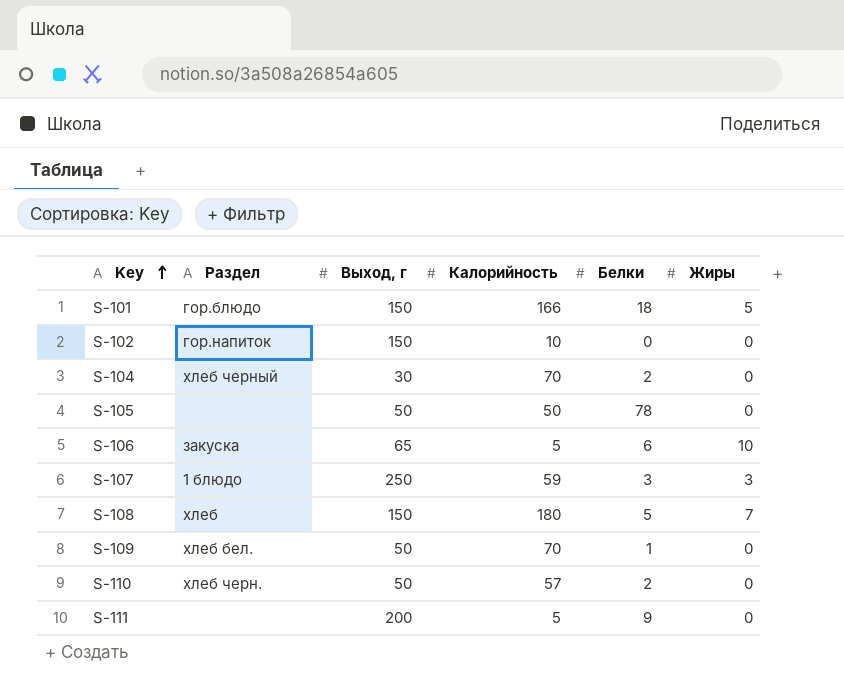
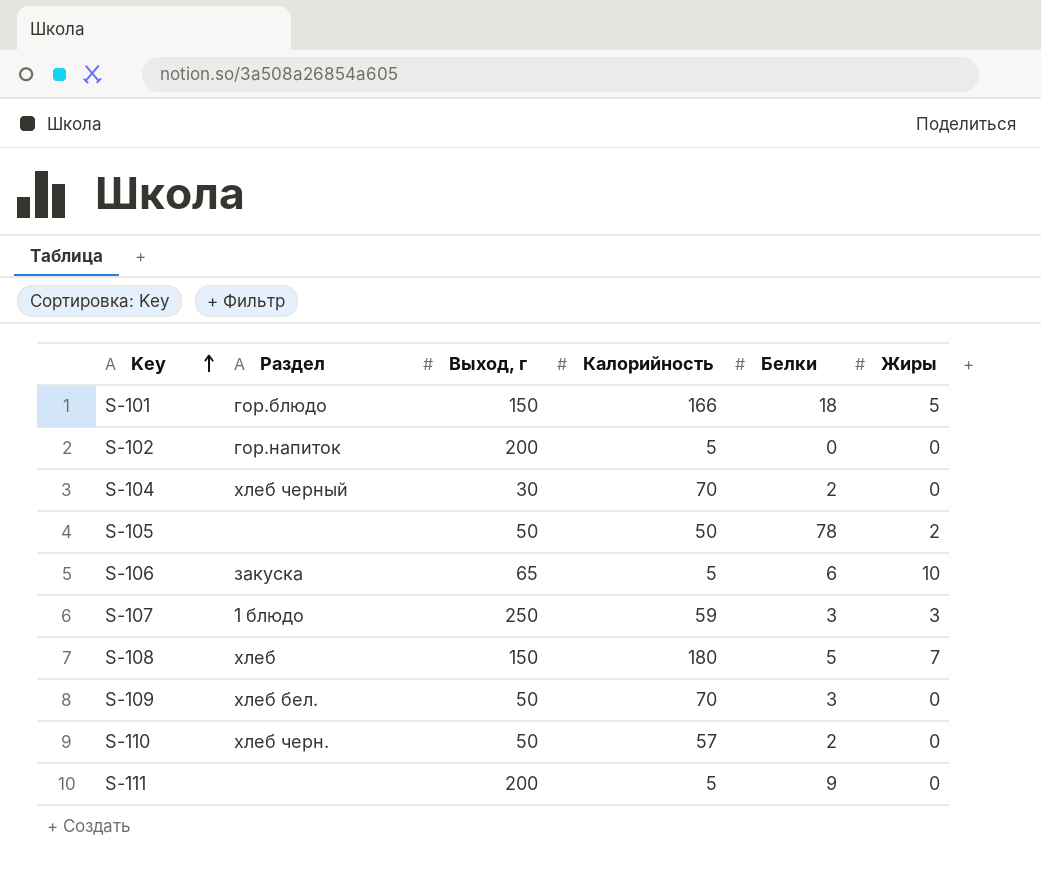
S-102 | Выход, г: 150 -> 200
S-102 | Калорийность: 10 -> 5
S-105 | Жиры: 0 -> 2
S-109 | Белки: 1 -> 3

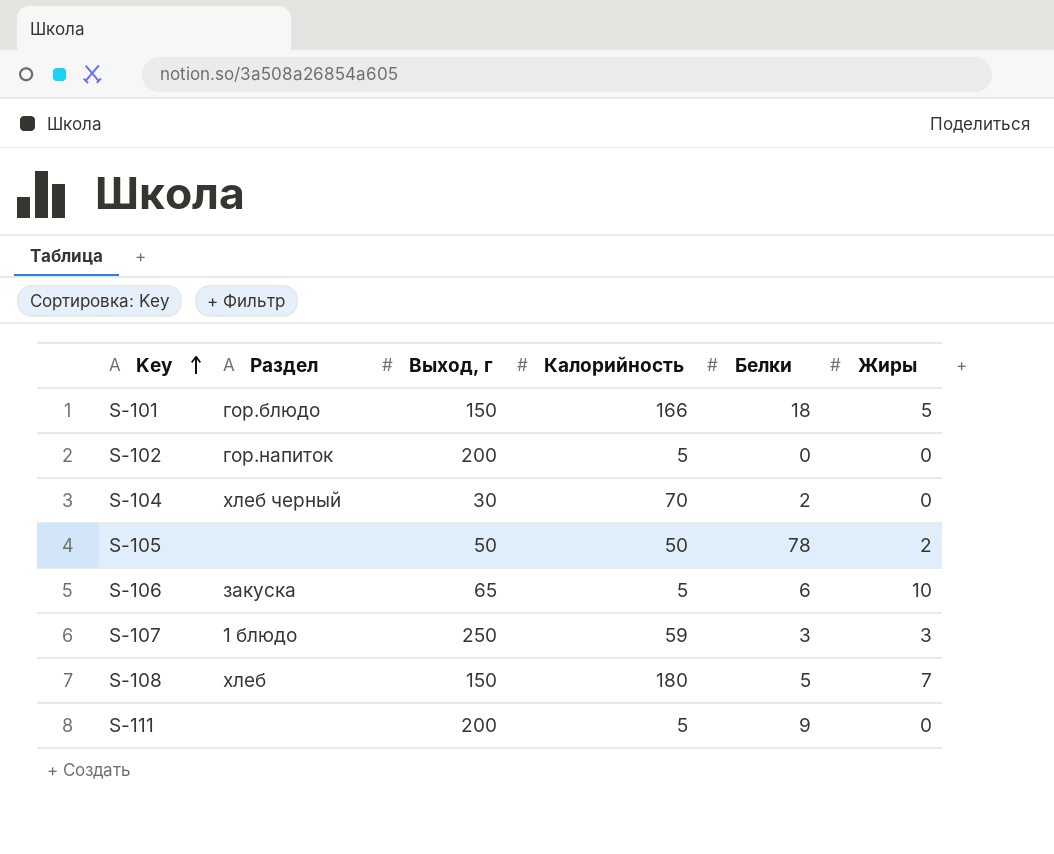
row S-109: хлеб бел. | 50 | 70 | 3 | 0 -> none
row S-110: хлеб черн. | 50 | 57 | 2 | 0 -> none

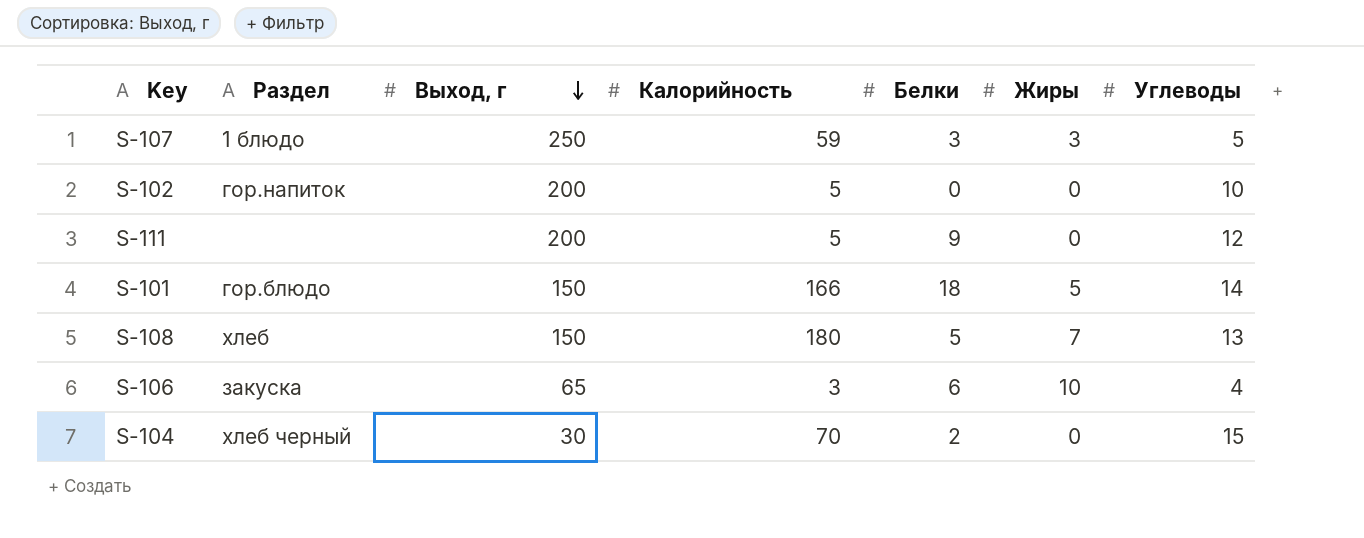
row order: Key ascending -> Выход, г descending
column Углеводы | position: none -> 7
row S-105: none | 50 | 50 | 78 | 2 -> none
S-106 | Калорийность: 5 -> 3

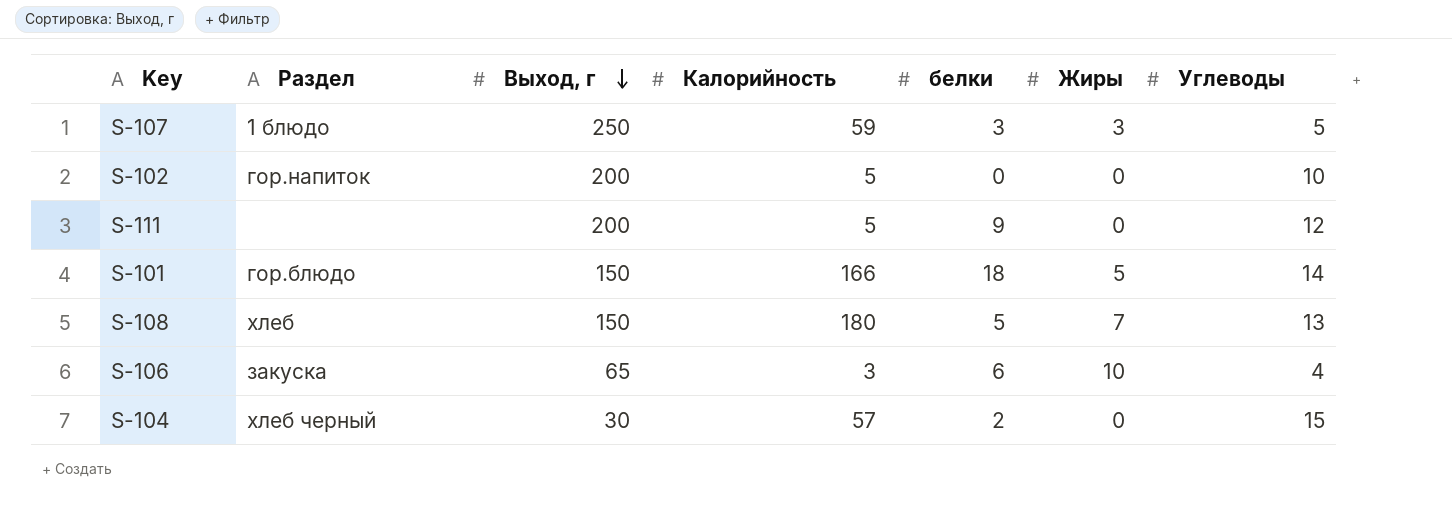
column name: Белки -> белки
S-104 | Калорийность: 70 -> 57

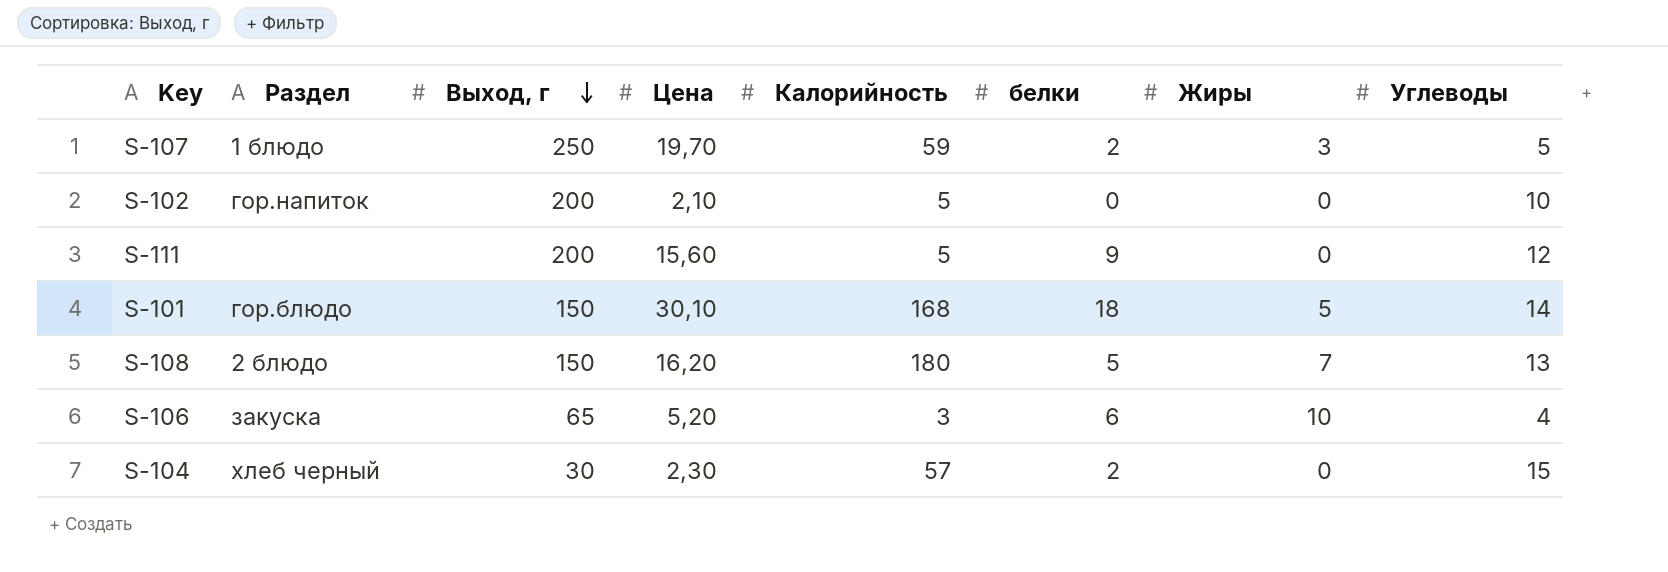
column Цена | position: none -> 4
S-107 | белки: 3 -> 2
S-101 | Калорийность: 166 -> 168
S-108 | Раздел: хлеб -> 2 блюдо

